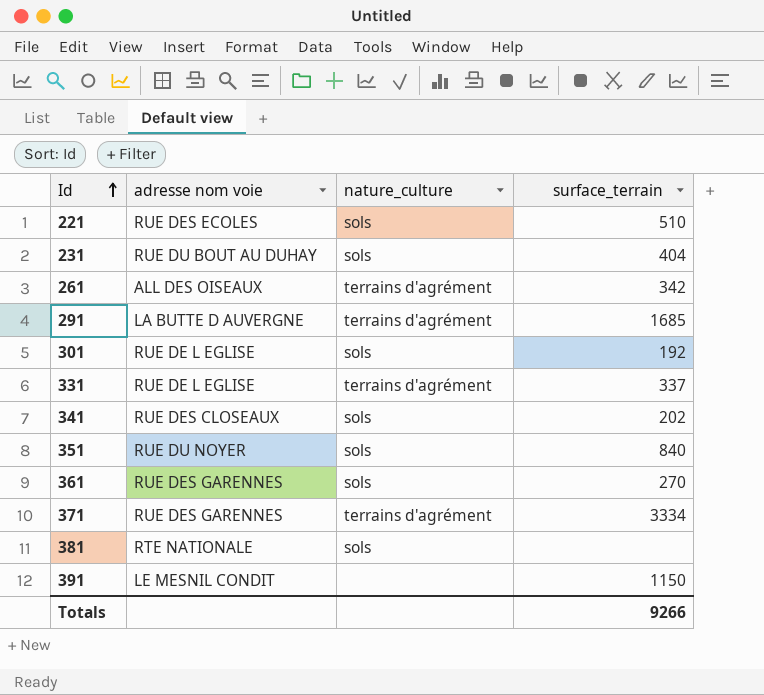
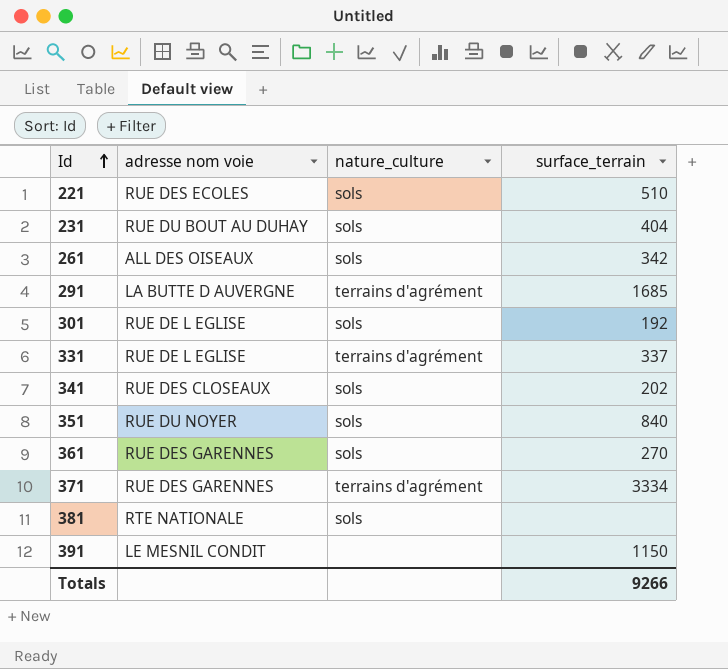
261 | nature_culture: terrains d'agrément -> sols

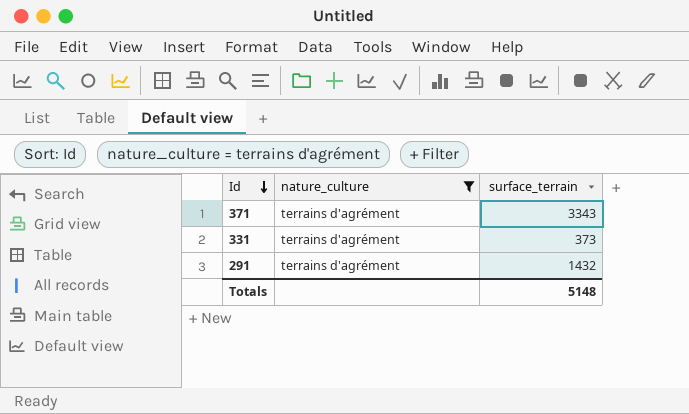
filter: none -> nature_culture = terrains d'agrément
row order: Id ascending -> Id descending
column adresse nom voie | position: 2 -> none
371 | surface_terrain: 3334 -> 3343
331 | surface_terrain: 337 -> 373
291 | surface_terrain: 1685 -> 1432
Totals | surface_terrain: 9266 -> 5148

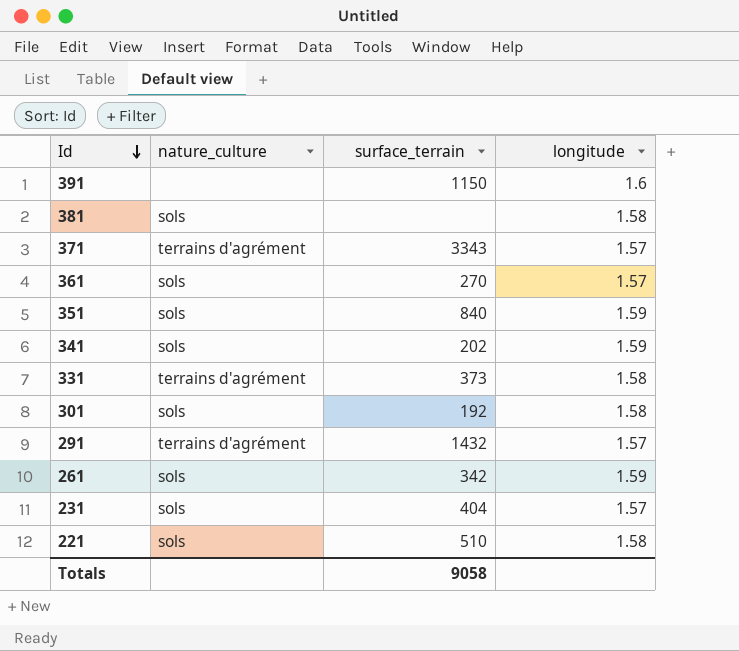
filter: nature_culture = terrains d'agrément -> none
column longitude | position: none -> 4
Totals | surface_terrain: 5148 -> 9058

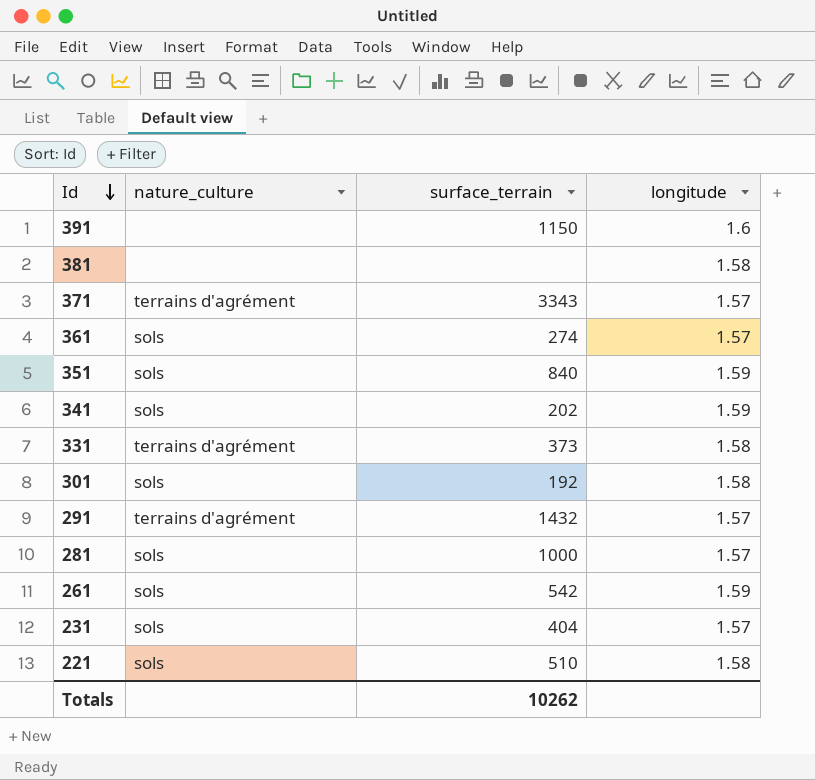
381 | nature_culture: sols -> none
361 | surface_terrain: 270 -> 274
row 281: none -> sols | 1000 | 1.57
261 | surface_terrain: 342 -> 542
Totals | surface_terrain: 9058 -> 10262

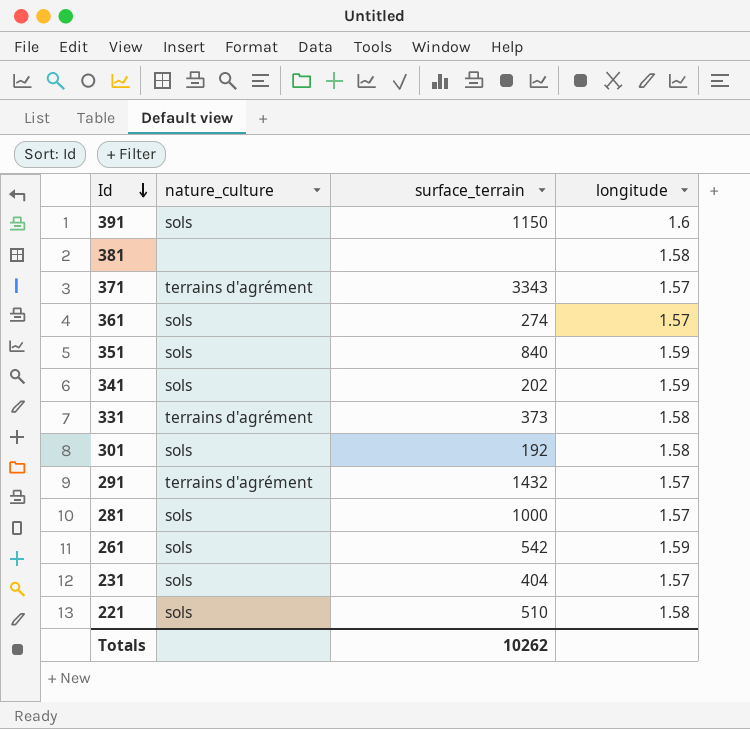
391 | nature_culture: none -> sols

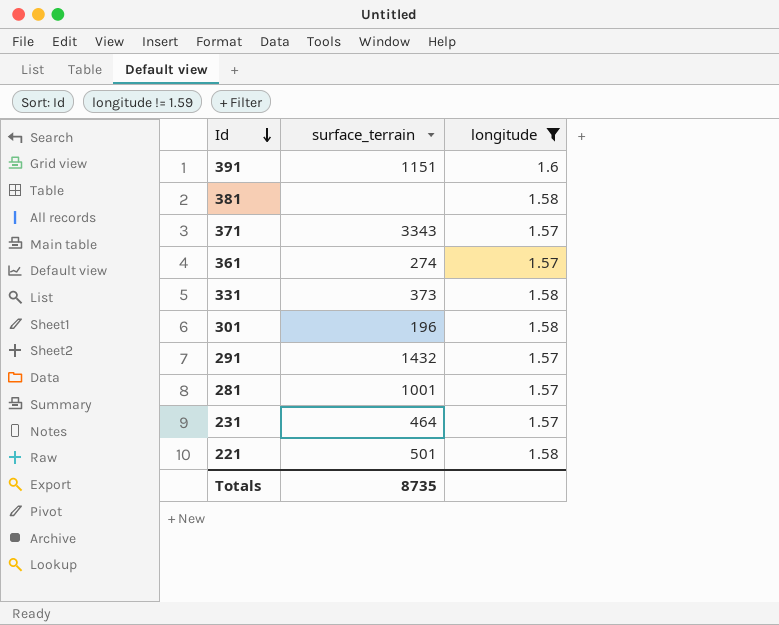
filter: none -> longitude != 1.59
column nature_culture | position: 2 -> none
391 | surface_terrain: 1150 -> 1151
301 | surface_terrain: 192 -> 196
281 | surface_terrain: 1000 -> 1001
231 | surface_terrain: 404 -> 464
221 | surface_terrain: 510 -> 501
Totals | surface_terrain: 10262 -> 8735

